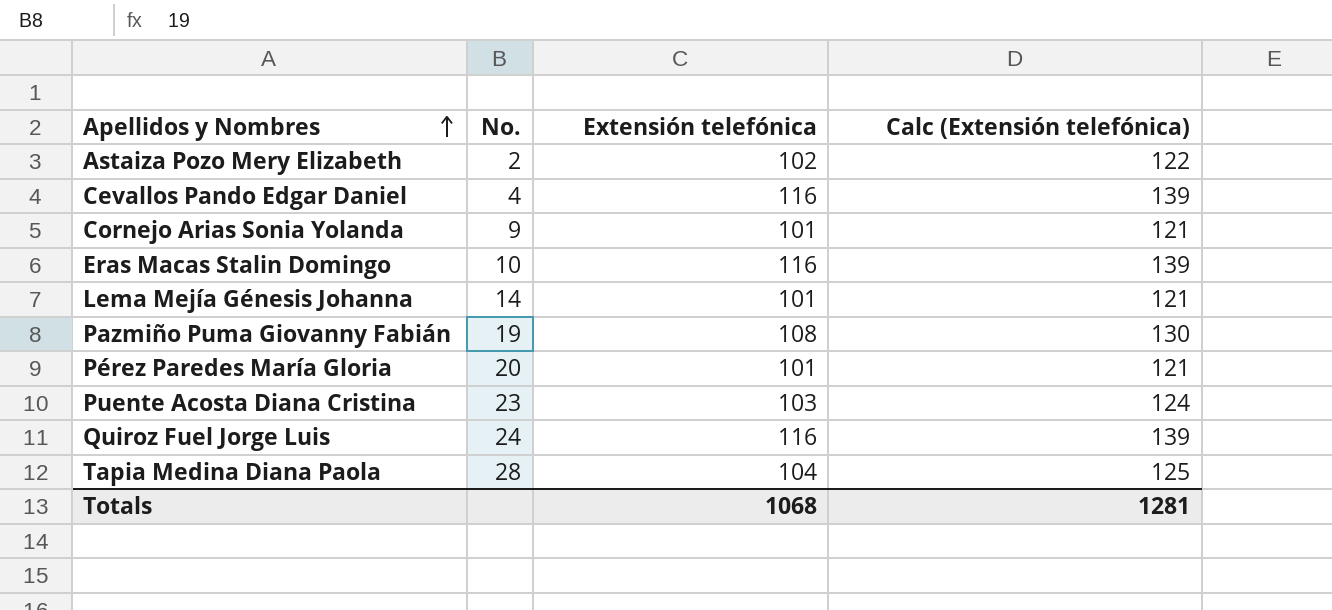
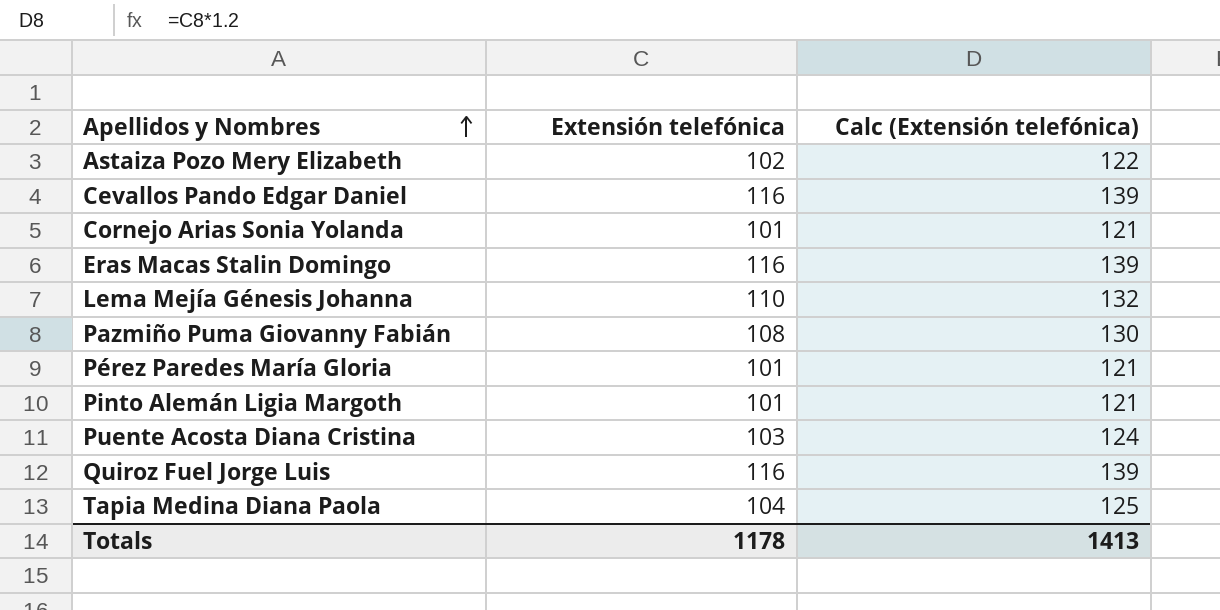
column No. | position: 2 -> none
Lema Mejía Génesis Johanna | Extensión telefónica: 101 -> 110
Lema Mejía Génesis Johanna | Calc (Extensión telefónica): 121 -> 132
row Pinto Alemán Ligia Margoth: none -> 101 | 121
Totals | Extensión telefónica: 1068 -> 1178
Totals | Calc (Extensión telefónica): 1281 -> 1413

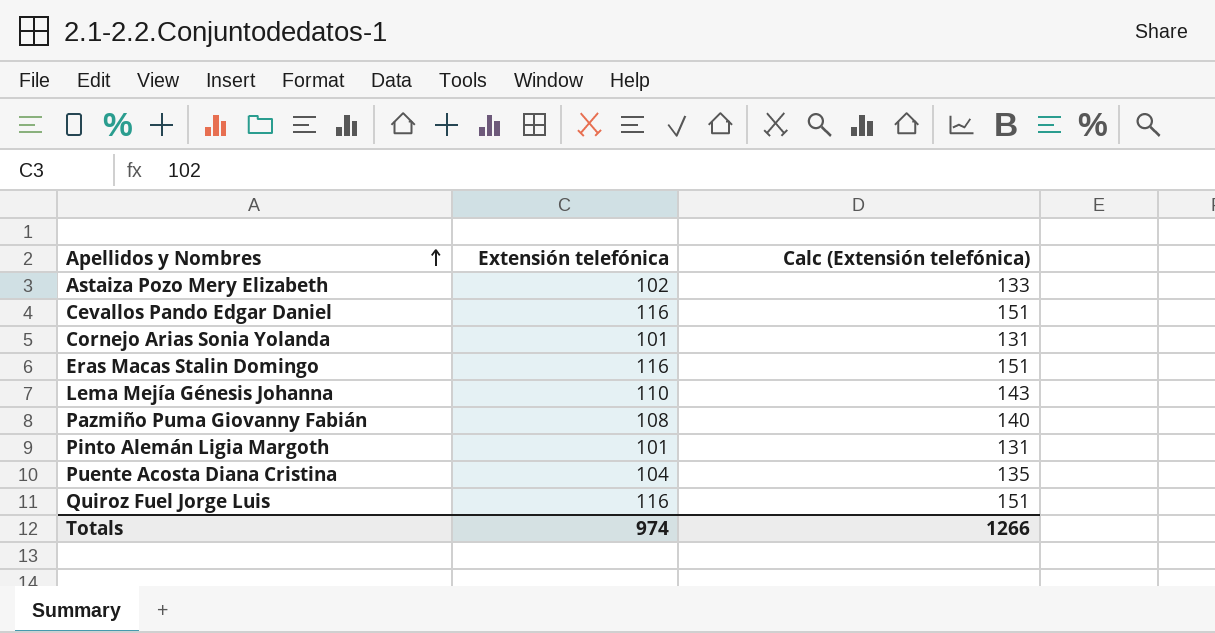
column Calc (Extensión telefónica) | formula: [Extensión telefónica] * 1.2 -> [Extensión telefónica] * 1.3
row Pérez Paredes María Gloria: 101 | 121 -> none
row Tapia Medina Diana Paola: 104 | 125 -> none
Puente Acosta Diana Cristina | Extensión telefónica: 103 -> 104
Totals | Extensión telefónica: 1178 -> 974
Totals | Calc (Extensión telefónica): 1413 -> 1266

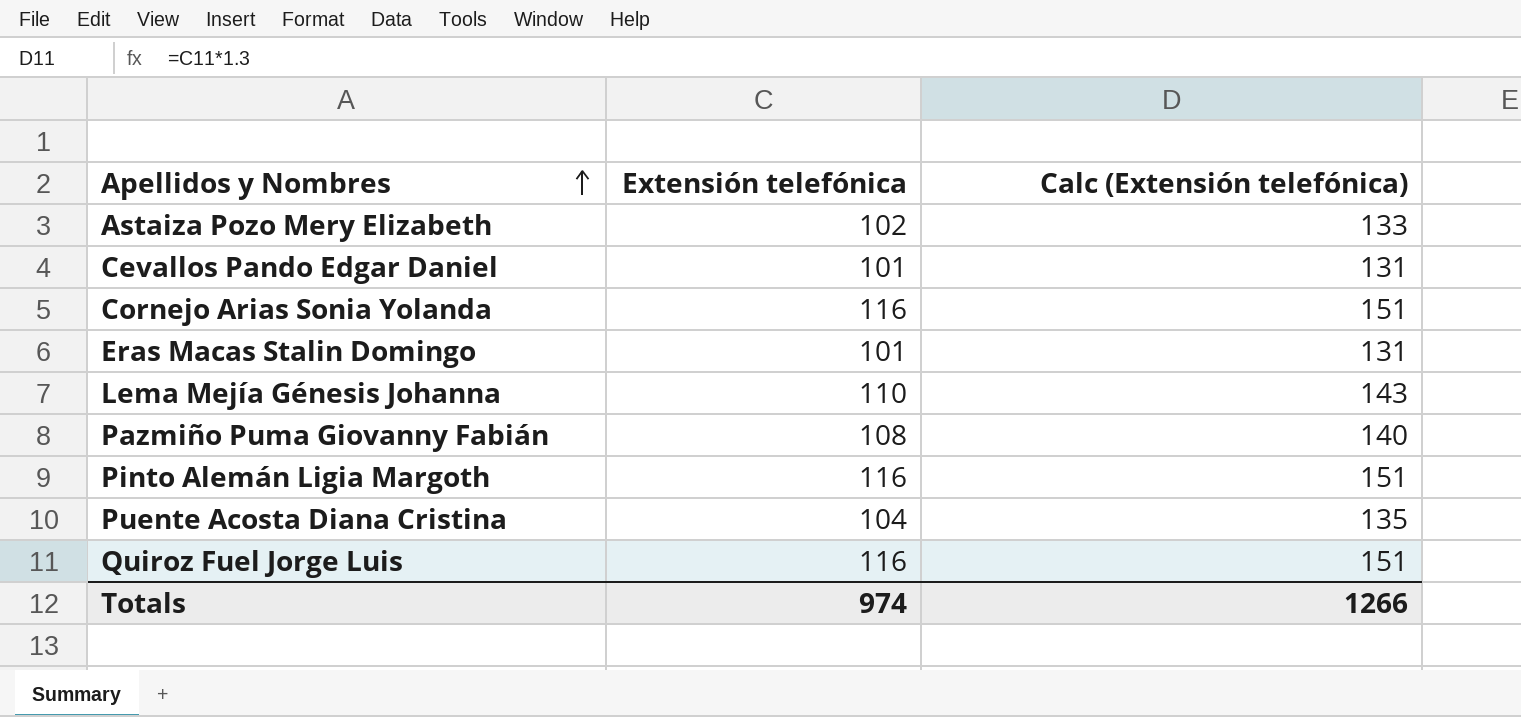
Cevallos Pando Edgar Daniel | Extensión telefónica: 116 -> 101
Cevallos Pando Edgar Daniel | Calc (Extensión telefónica): 151 -> 131
Cornejo Arias Sonia Yolanda | Extensión telefónica: 101 -> 116
Cornejo Arias Sonia Yolanda | Calc (Extensión telefónica): 131 -> 151
Eras Macas Stalin Domingo | Extensión telefónica: 116 -> 101
Eras Macas Stalin Domingo | Calc (Extensión telefónica): 151 -> 131
Pinto Alemán Ligia Margoth | Extensión telefónica: 101 -> 116
Pinto Alemán Ligia Margoth | Calc (Extensión telefónica): 131 -> 151

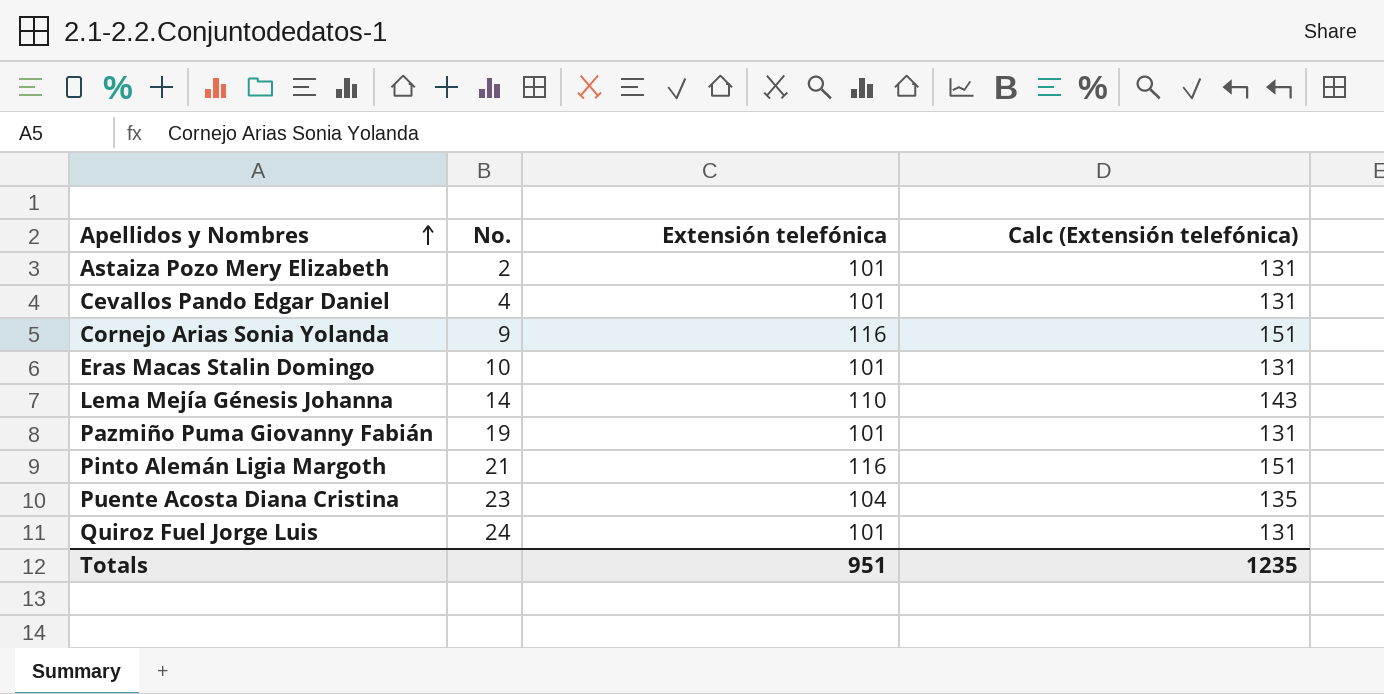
column No. | position: none -> 2
Astaiza Pozo Mery Elizabeth | Extensión telefónica: 102 -> 101
Astaiza Pozo Mery Elizabeth | Calc (Extensión telefónica): 133 -> 131
Pazmiño Puma Giovanny Fabián | Extensión telefónica: 108 -> 101
Pazmiño Puma Giovanny Fabián | Calc (Extensión telefónica): 140 -> 131
Quiroz Fuel Jorge Luis | Extensión telefónica: 116 -> 101
Quiroz Fuel Jorge Luis | Calc (Extensión telefónica): 151 -> 131
Totals | Extensión telefónica: 974 -> 951
Totals | Calc (Extensión telefónica): 1266 -> 1235

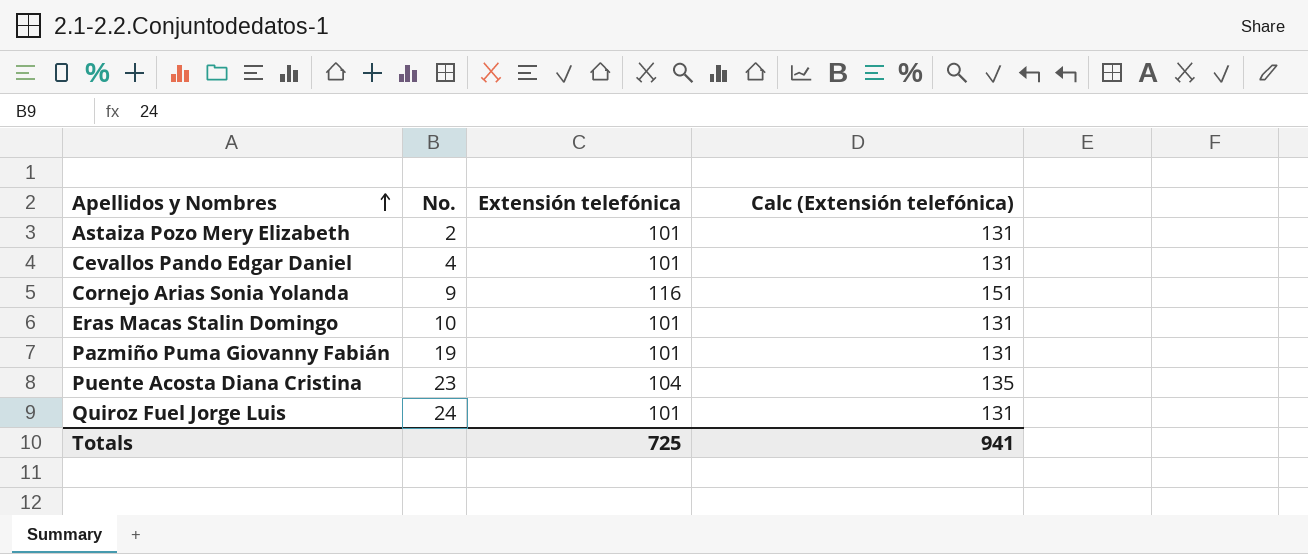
row Lema Mejía Génesis Johanna: 14 | 110 | 143 -> none
row Pinto Alemán Ligia Margoth: 21 | 116 | 151 -> none
Totals | Extensión telefónica: 951 -> 725
Totals | Calc (Extensión telefónica): 1235 -> 941

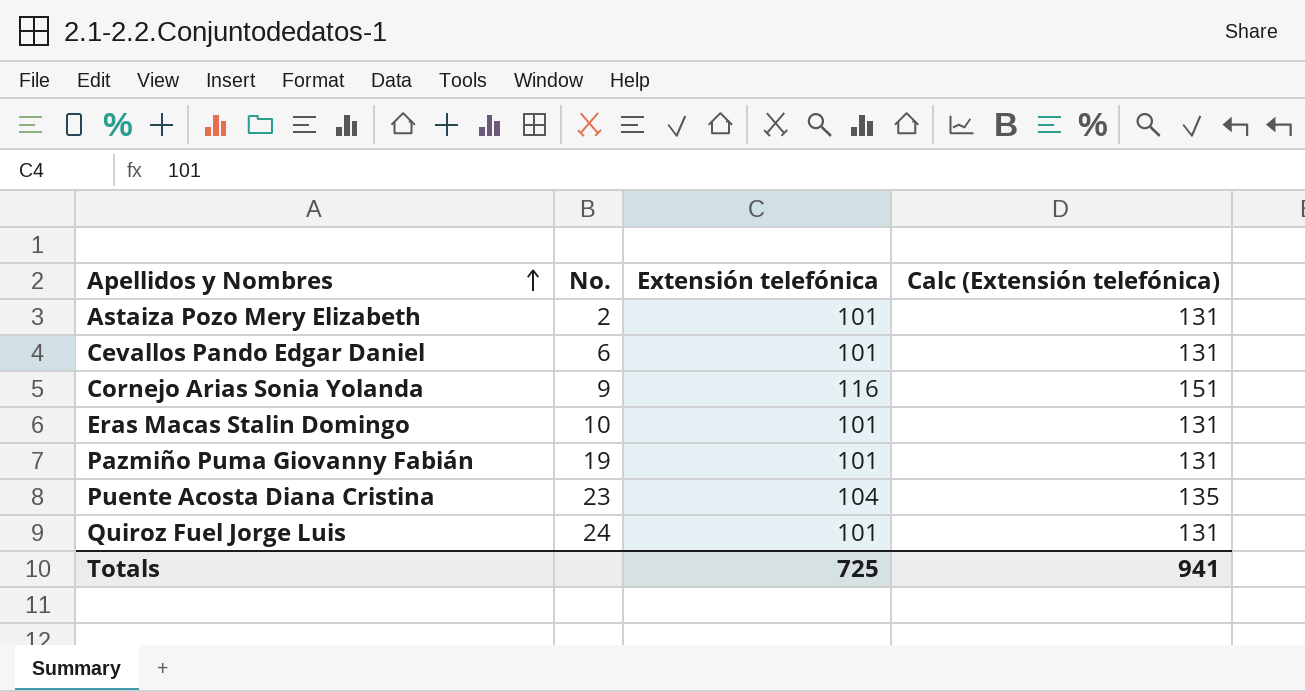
Cevallos Pando Edgar Daniel | No.: 4 -> 6

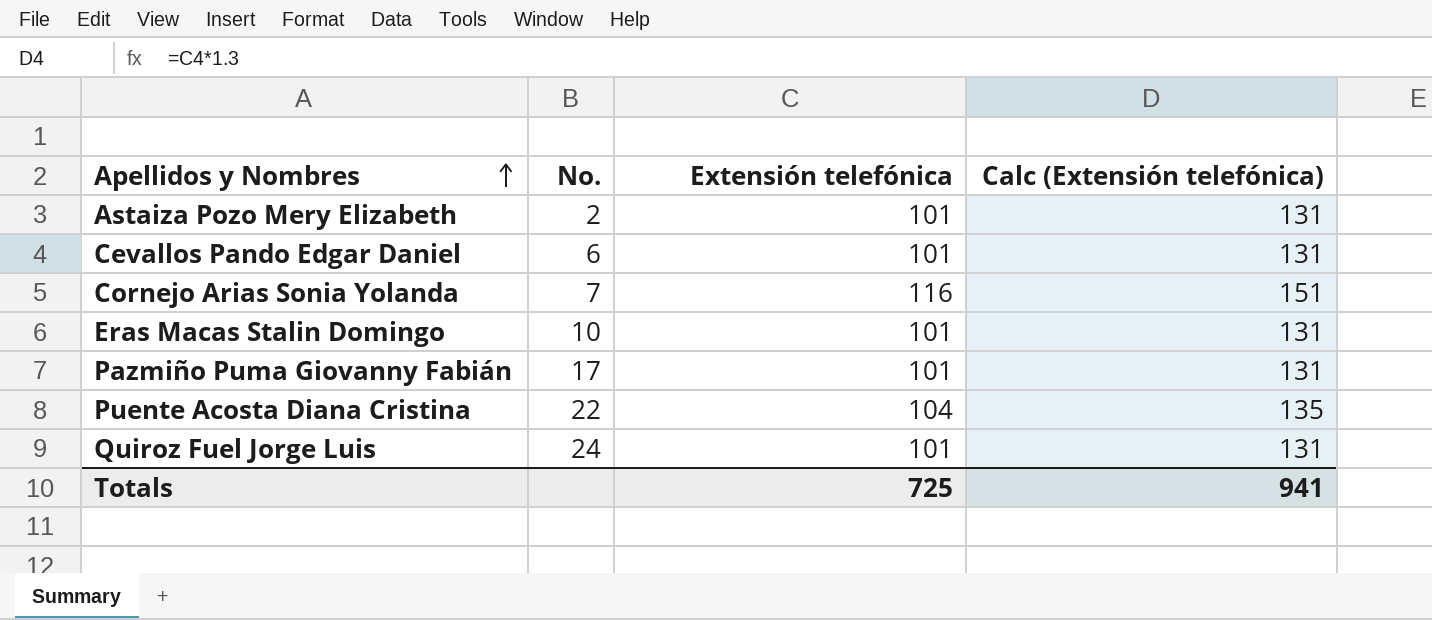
Cornejo Arias Sonia Yolanda | No.: 9 -> 7
Pazmiño Puma Giovanny Fabián | No.: 19 -> 17
Puente Acosta Diana Cristina | No.: 23 -> 22

